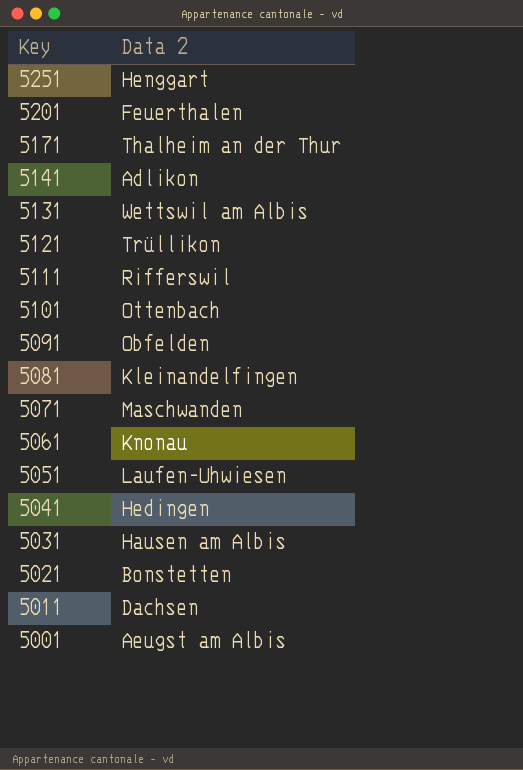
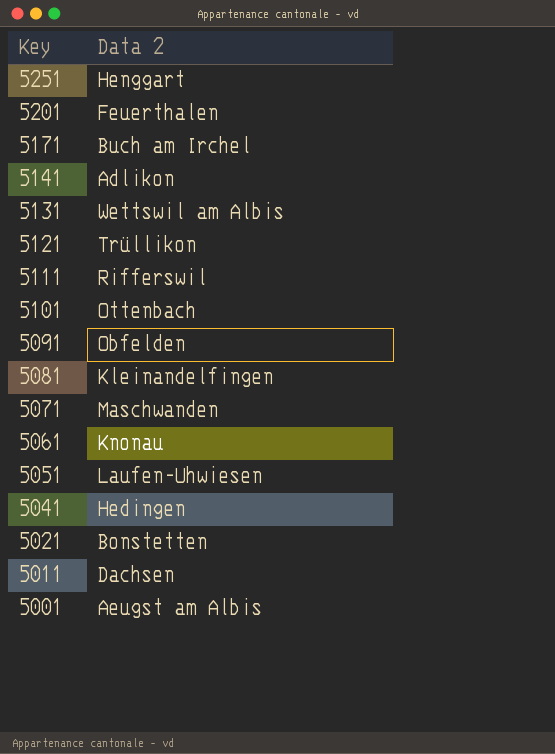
row 5031: Hausen am Albis -> none
5171 | Data 2: Thalheim an der Thur -> Buch am Irchel

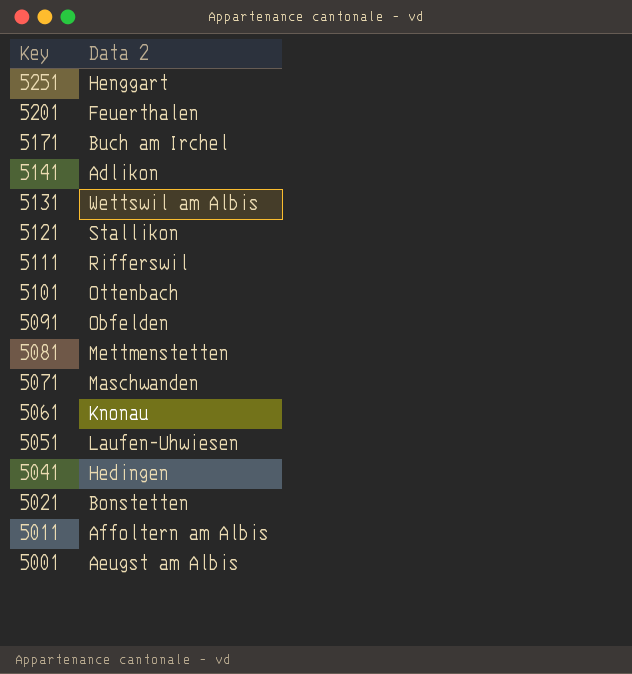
5121 | Data 2: Trüllikon -> Stallikon
5081 | Data 2: Kleinandelfingen -> Mettmenstetten
5011 | Data 2: Dachsen -> Affoltern am Albis

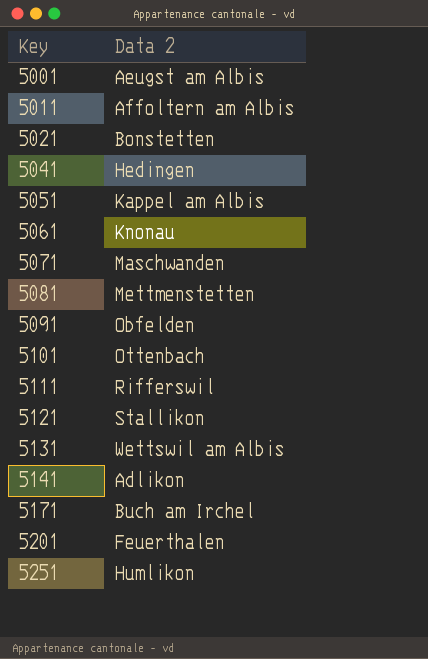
row order: Key descending -> Key ascending
5051 | Data 2: Laufen-Uhwiesen -> Kappel am Albis
5251 | Data 2: Henggart -> Humlikon

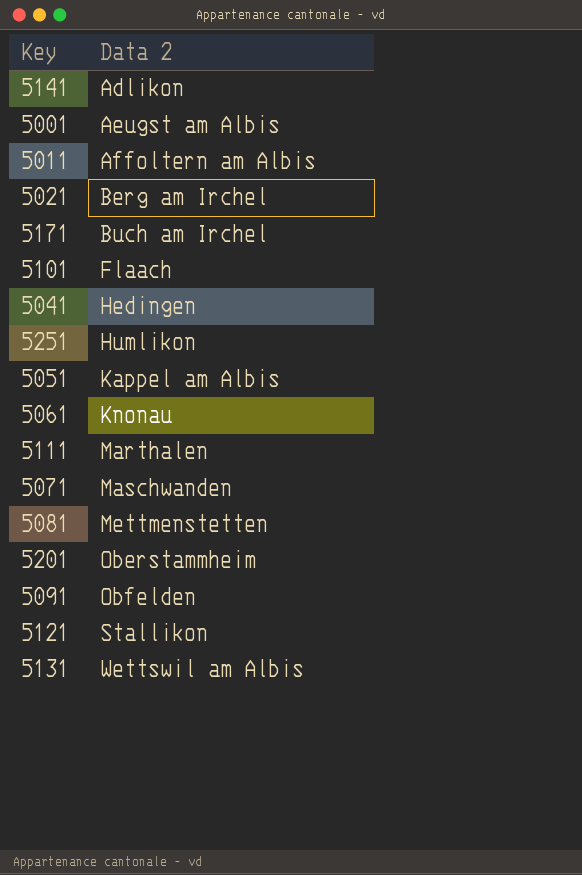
row order: Key ascending -> Data 2 ascending
5021 | Data 2: Bonstetten -> Berg am Irchel
5101 | Data 2: Ottenbach -> Flaach
5111 | Data 2: Rifferswil -> Marthalen
5201 | Data 2: Feuerthalen -> Oberstammheim

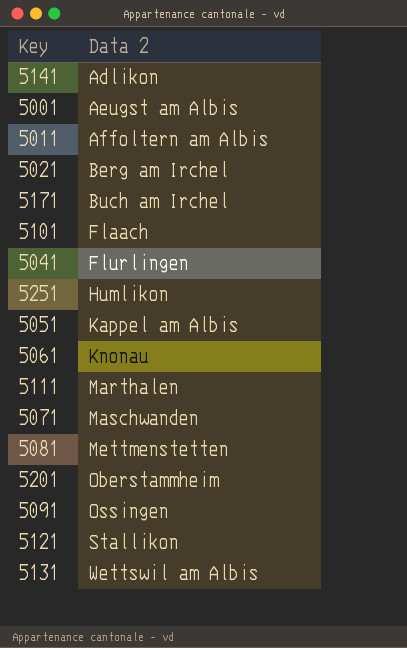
5041 | Data 2: Hedingen -> Flurlingen
5091 | Data 2: Obfelden -> Ossingen

